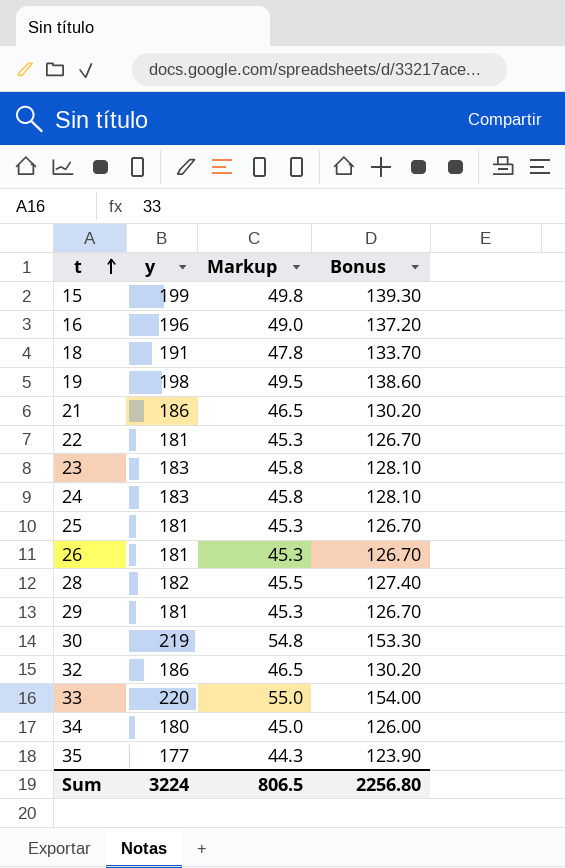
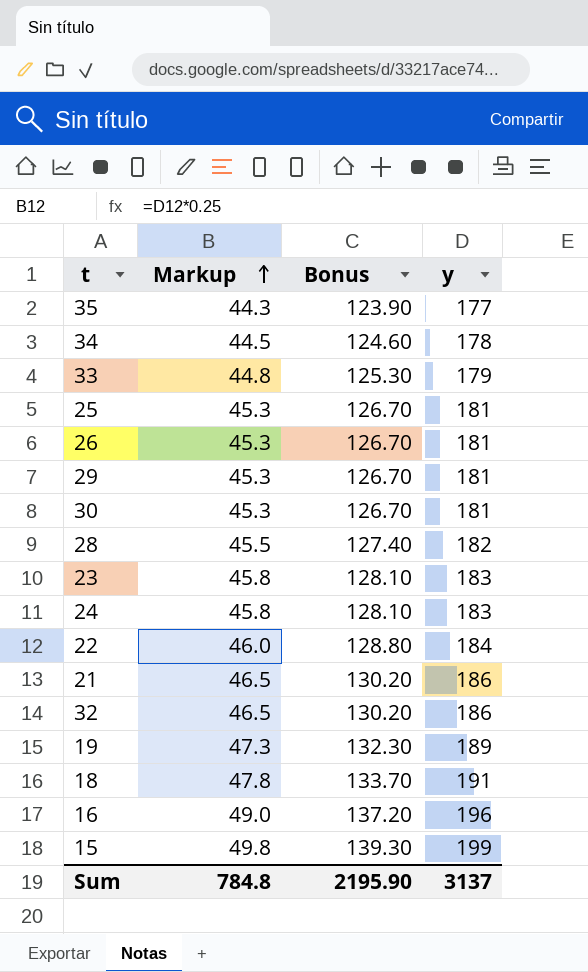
row order: t ascending -> Markup ascending
column y | position: 2 -> 4
34 | Markup: 45.0 -> 44.5
34 | Bonus: 126.00 -> 124.60
34 | y: 180 -> 178
33 | Markup: 55.0 -> 44.8
33 | Bonus: 154.00 -> 125.30
33 | y: 220 -> 179
30 | Markup: 54.8 -> 45.3
30 | Bonus: 153.30 -> 126.70
30 | y: 219 -> 181
22 | Markup: 45.3 -> 46.0
22 | Bonus: 126.70 -> 128.80
22 | y: 181 -> 184
19 | Markup: 49.5 -> 47.3
19 | Bonus: 138.60 -> 132.30
19 | y: 198 -> 189
Sum | Markup: 806.5 -> 784.8
Sum | Bonus: 2256.80 -> 2195.90
Sum | y: 3224 -> 3137

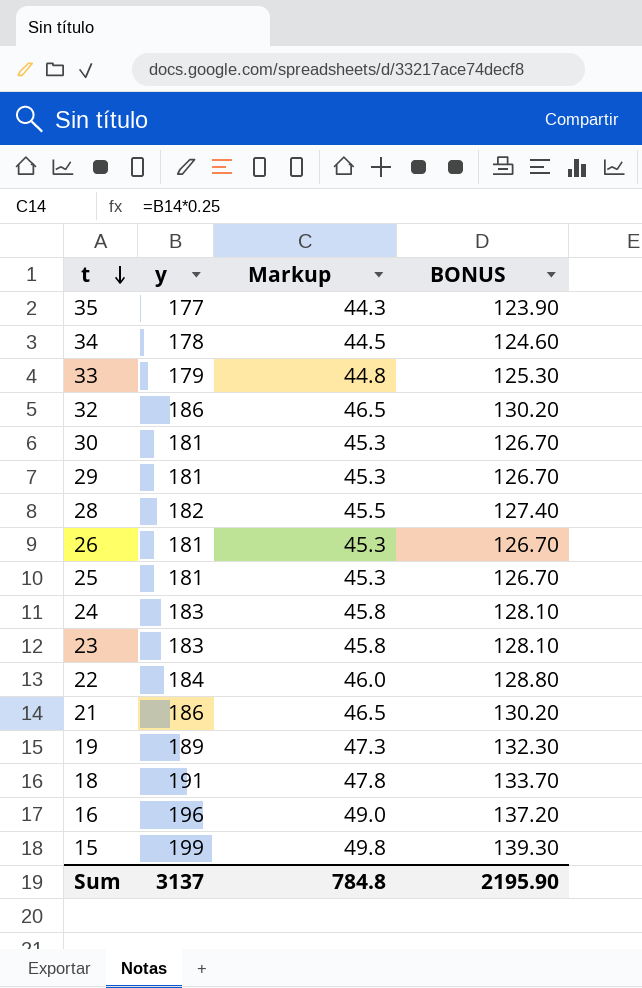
row order: Markup ascending -> t descending
column y | position: 4 -> 2
column name: Bonus -> BONUS

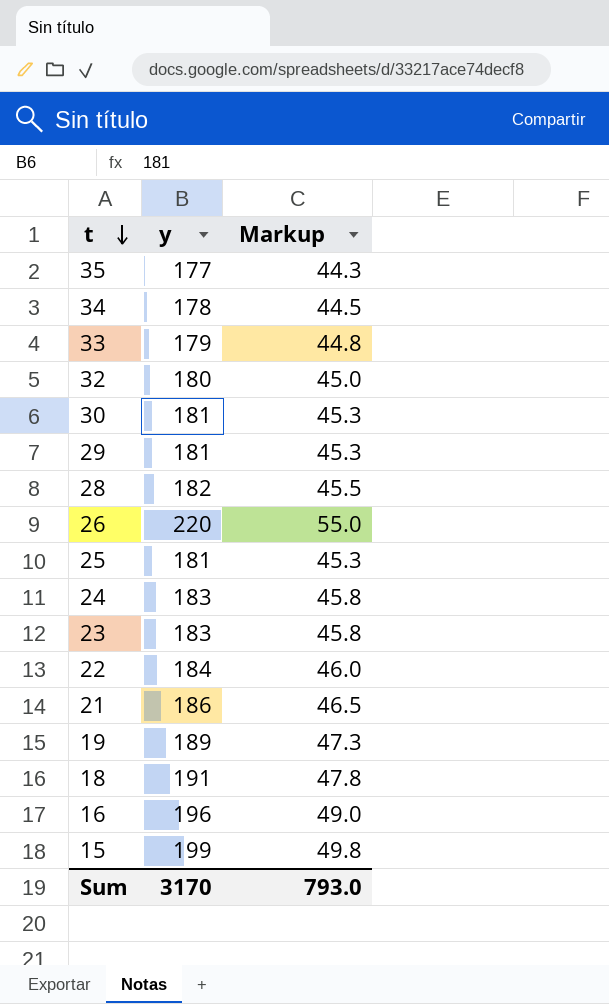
column BONUS | formula: [y] * 0.7 -> none
32 | y: 186 -> 180
32 | Markup: 46.5 -> 45.0
26 | y: 181 -> 220
26 | Markup: 45.3 -> 55.0
Sum | y: 3137 -> 3170
Sum | Markup: 784.8 -> 793.0

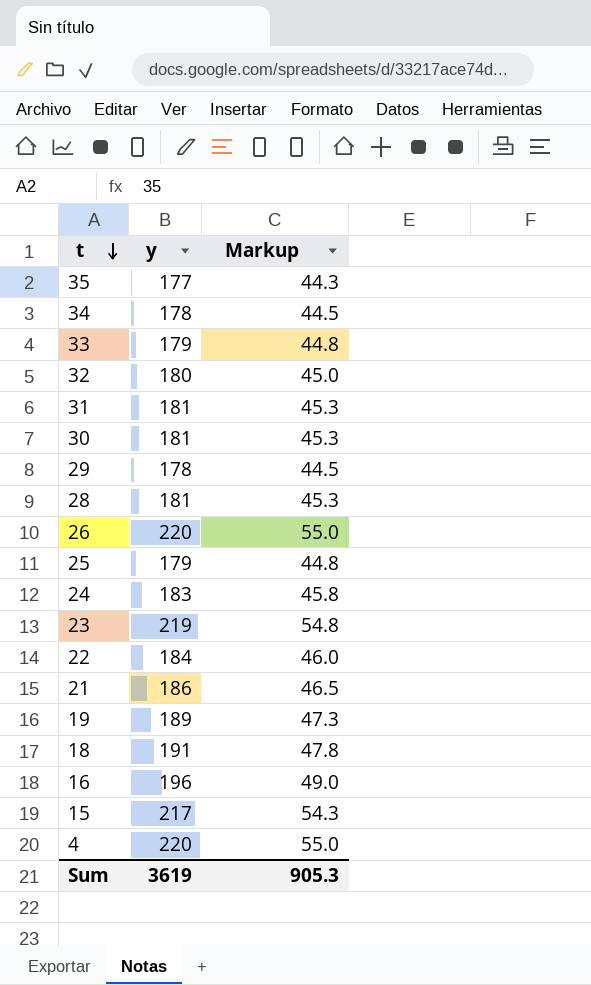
row 31: none -> 181 | 45.3
29 | y: 181 -> 178
29 | Markup: 45.3 -> 44.5
28 | y: 182 -> 181
28 | Markup: 45.5 -> 45.3
25 | y: 181 -> 179
25 | Markup: 45.3 -> 44.8
23 | y: 183 -> 219
23 | Markup: 45.8 -> 54.8
15 | y: 199 -> 217
15 | Markup: 49.8 -> 54.3
row 4: none -> 220 | 55.0
Sum | y: 3170 -> 3619
Sum | Markup: 793.0 -> 905.3

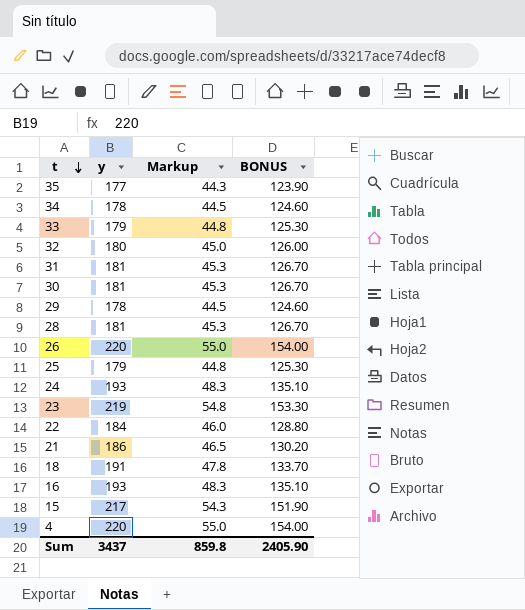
column BONUS | formula: none -> [y] * 0.7
row 19: 189 | 47.3 -> none
24 | y: 183 -> 193
24 | Markup: 45.8 -> 48.3
16 | y: 196 -> 193
16 | Markup: 49.0 -> 48.3
Sum | y: 3619 -> 3437
Sum | Markup: 905.3 -> 859.8

